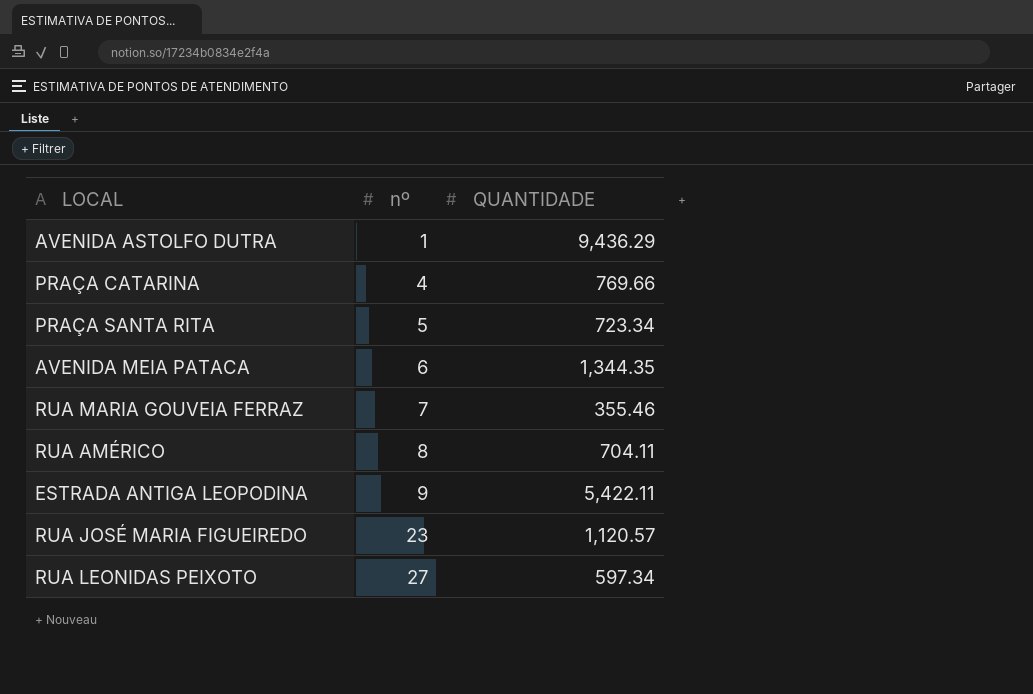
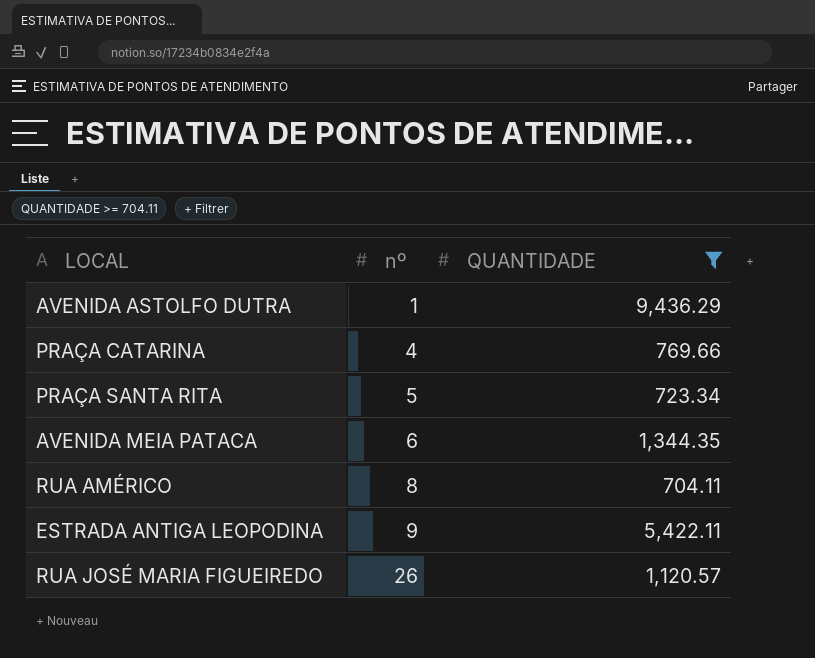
filter: none -> QUANTIDADE >= 704.11
RUA JOSÉ MARIA FIGUEIREDO | nº: 23 -> 26

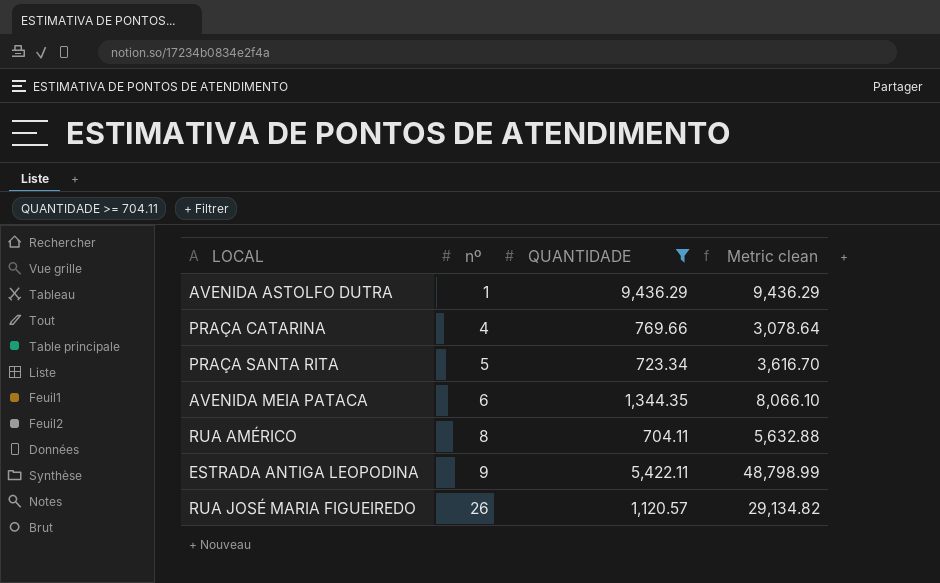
column Metric clean | formula: none -> [nº] * [QUANTIDADE]

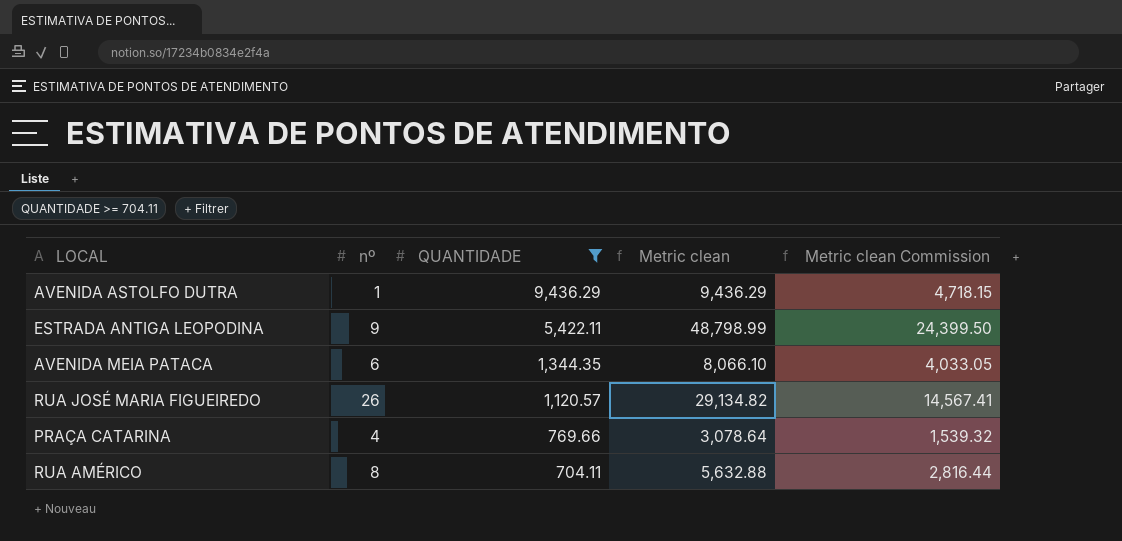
row order: nº ascending -> QUANTIDADE descending
column Metric clean Commission | formula: none -> [Metric clean] * 0.5
row PRAÇA SANTA RITA: 5 | 723.34 | 3,616.70 -> none

